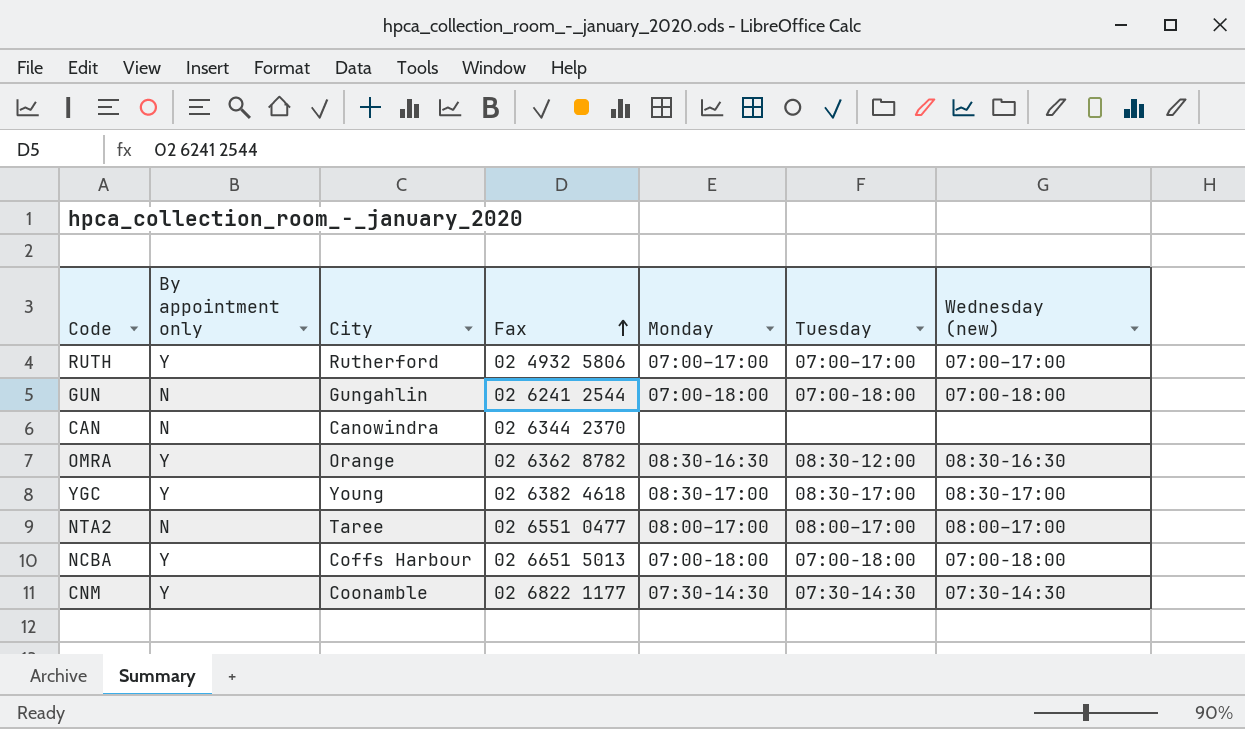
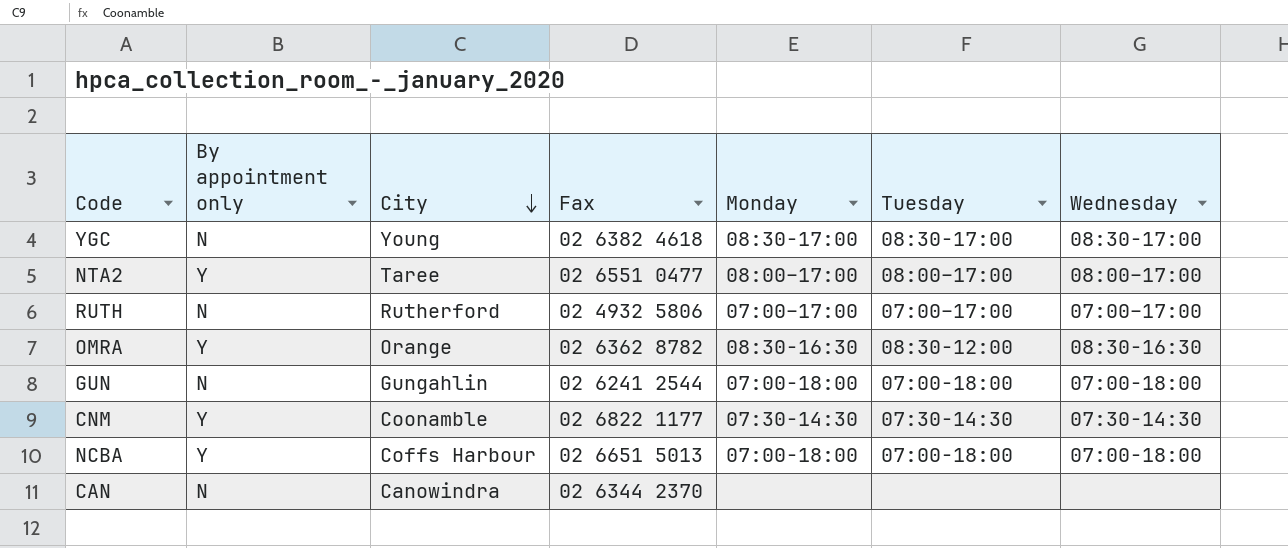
row order: Fax ascending -> City descending
column name: Wednesday (new) -> Wednesday
YGC | By appointment only: Y -> N
NTA2 | By appointment only: N -> Y
RUTH | By appointment only: Y -> N

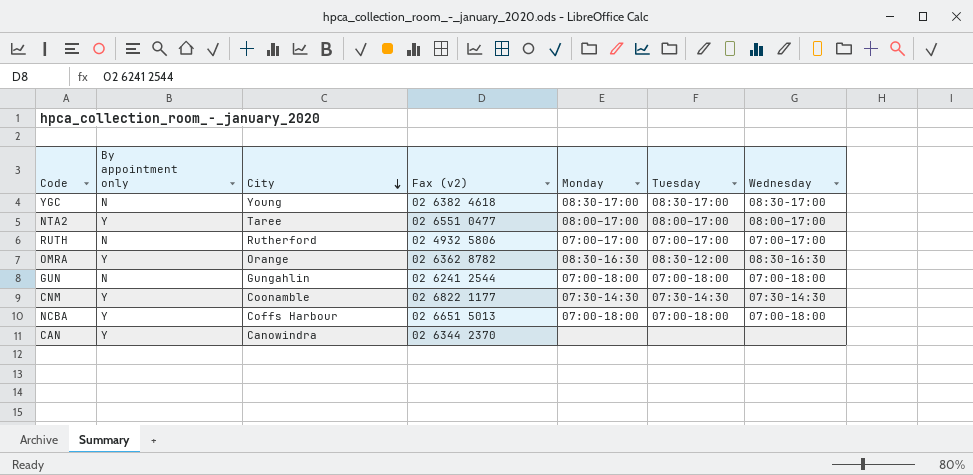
column name: Fax -> Fax (v2)
CAN | By appointment only: N -> Y

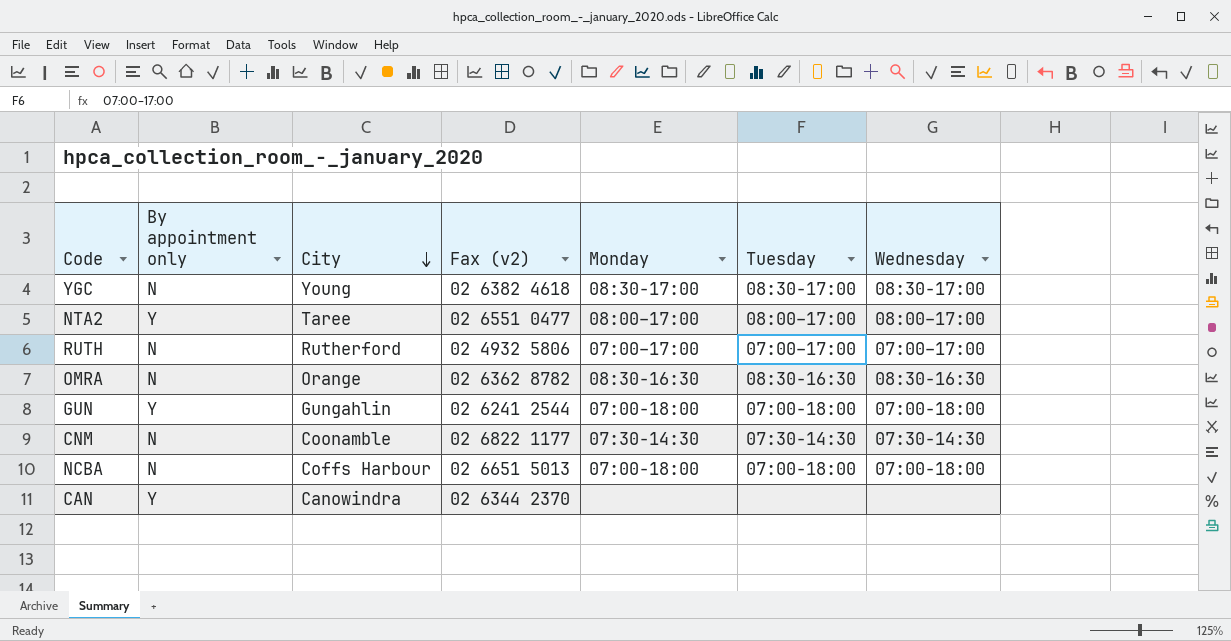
OMRA | By appointment only: Y -> N
OMRA | Tuesday: 08:30-12:00 -> 08:30-16:30
GUN | By appointment only: N -> Y
CNM | By appointment only: Y -> N
NCBA | By appointment only: Y -> N

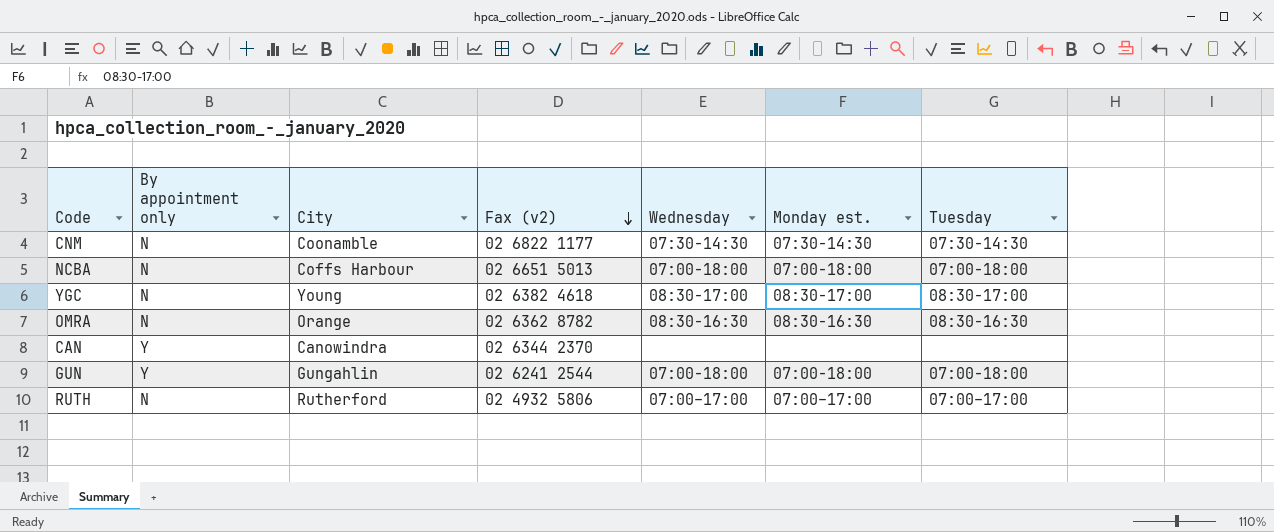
row order: City descending -> Fax (v2) descending
column Wednesday | position: 7 -> 5
column name: Monday -> Monday est.
row NTA2: Y | Taree | 02 6551 0477 | 08:00–17:00 | 08:00–17:00 | 08:00–17:00 -> none

